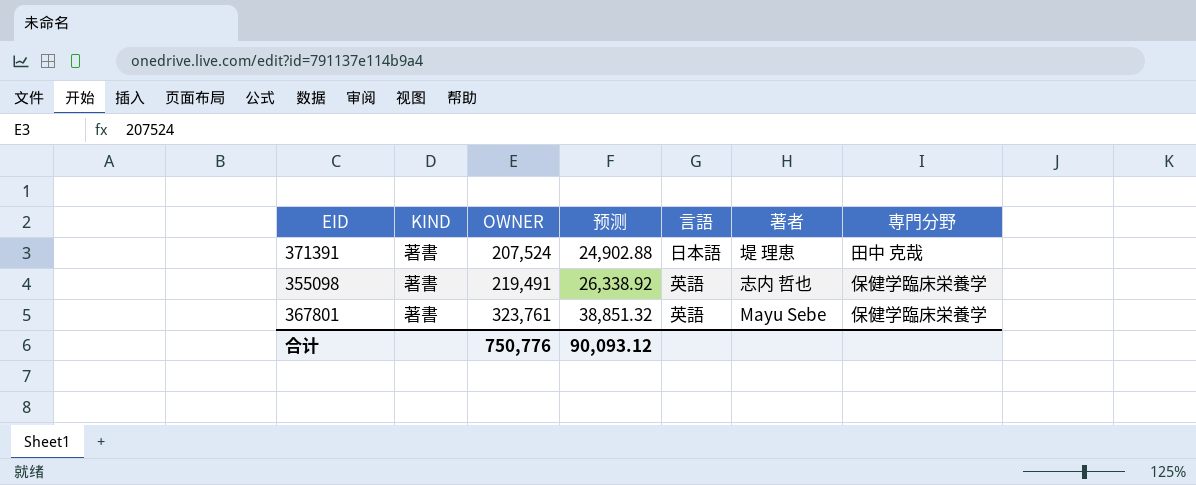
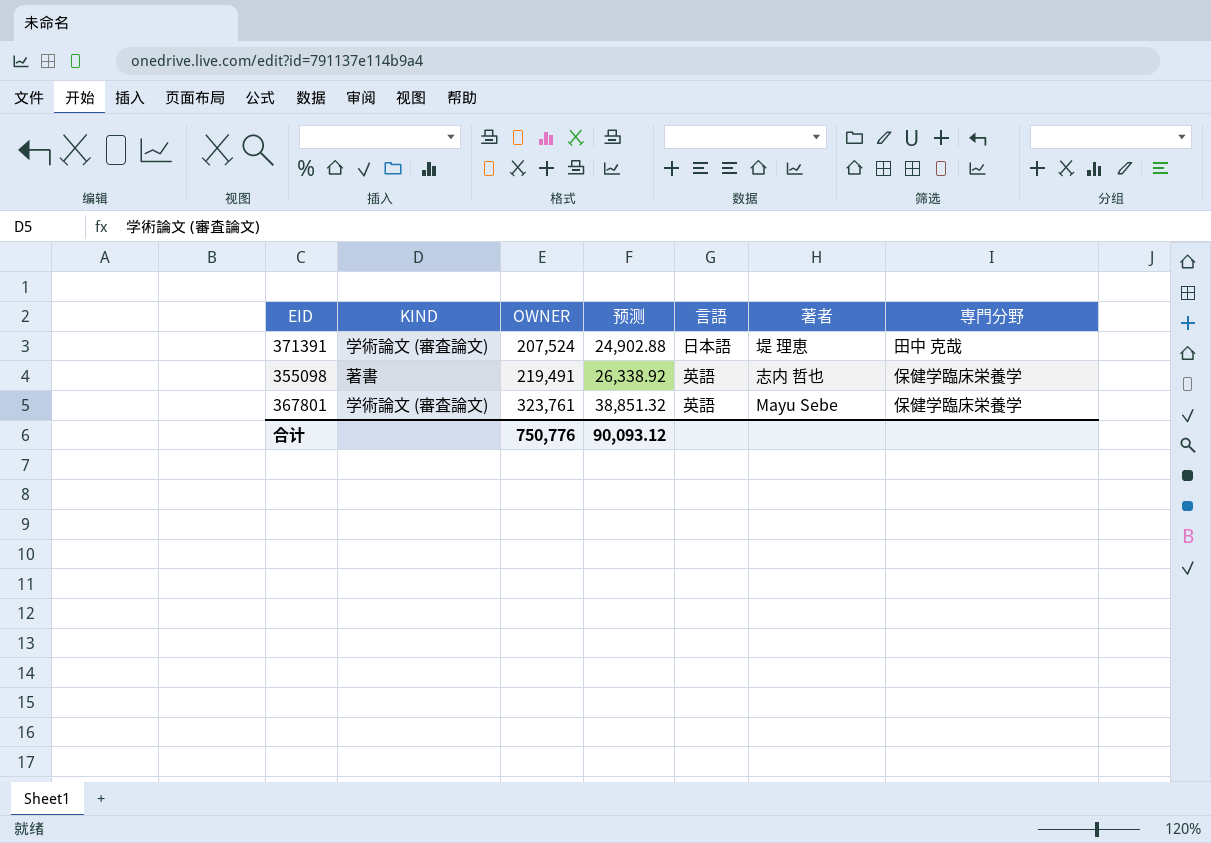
371391 | KIND: 著書 -> 学術論文 (審査論文)
367801 | KIND: 著書 -> 学術論文 (審査論文)

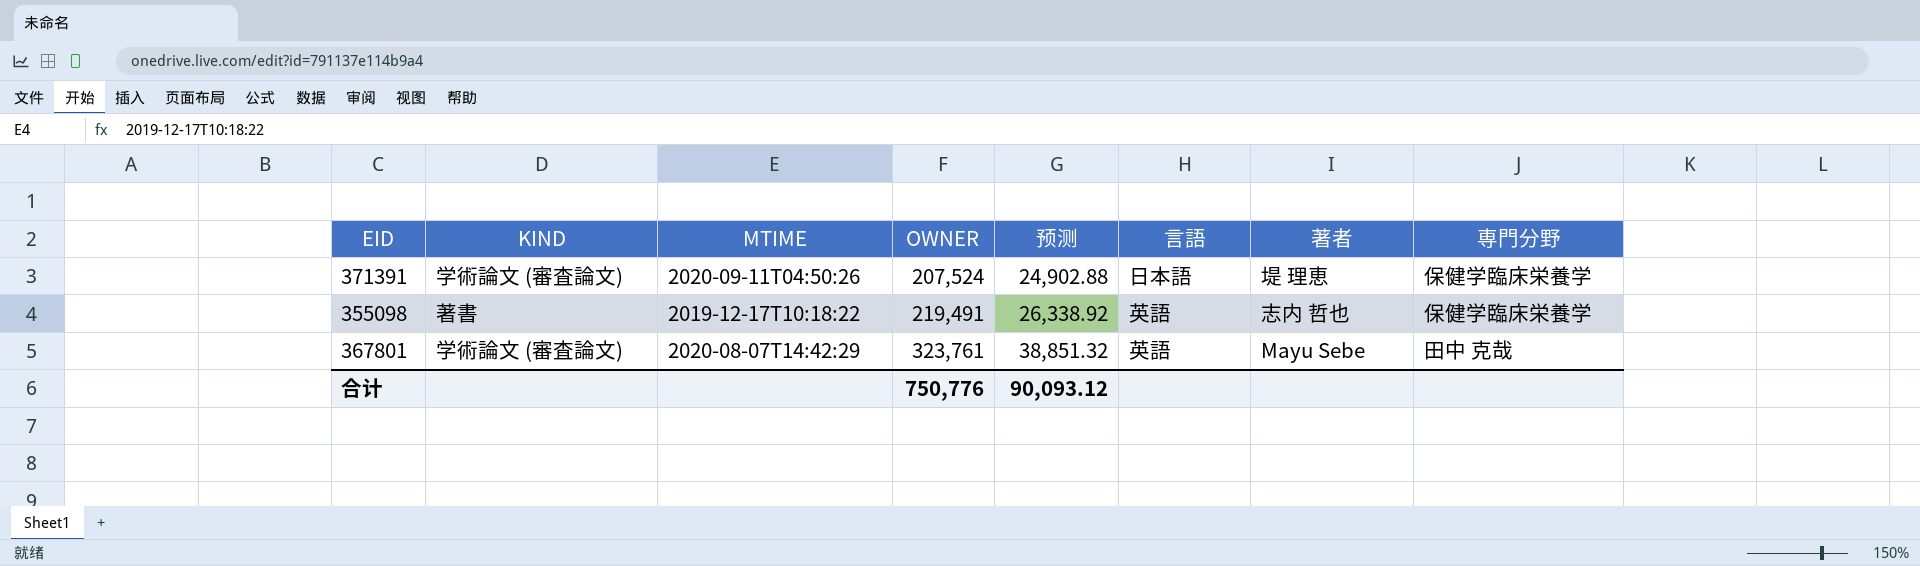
column MTIME | position: none -> 3
371391 | 専門分野: 田中 克哉 -> 保健学臨床栄養学
367801 | 専門分野: 保健学臨床栄養学 -> 田中 克哉

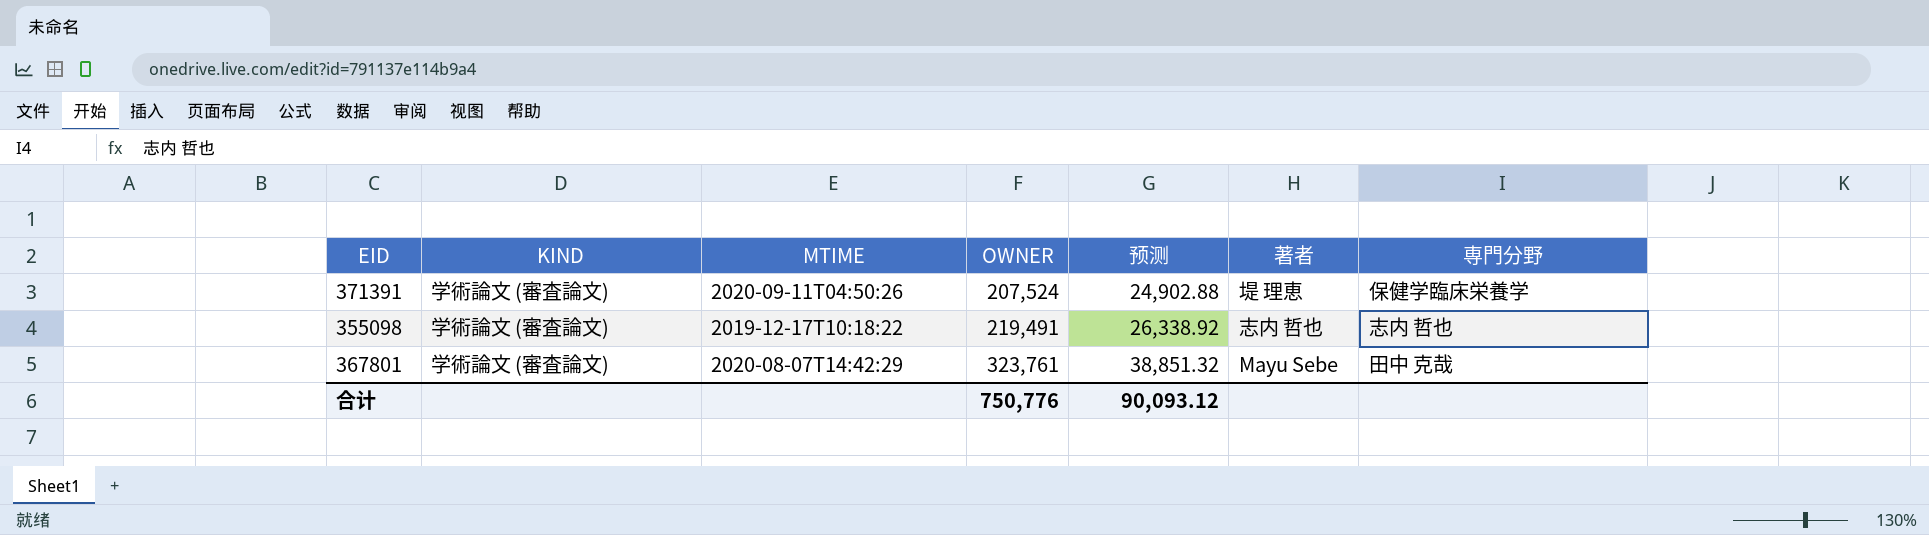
column 言語 | position: 6 -> none
355098 | KIND: 著書 -> 学術論文 (審査論文)
355098 | 専門分野: 保健学臨床栄養学 -> 志内 哲也

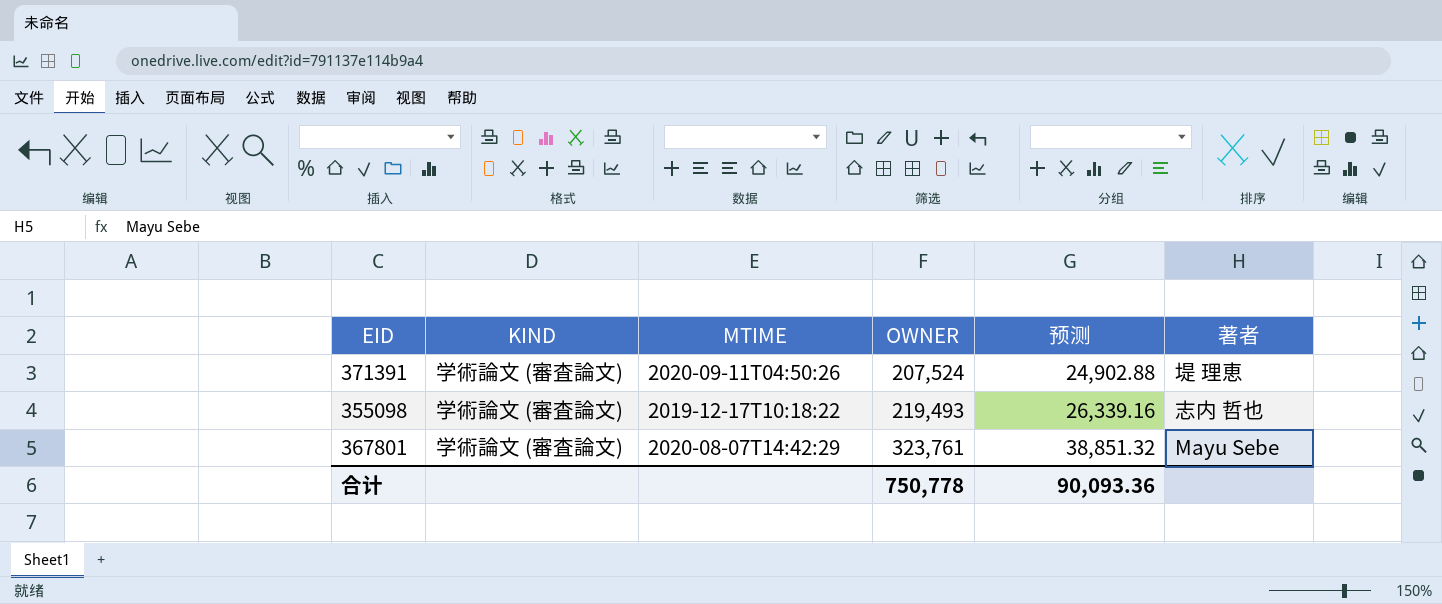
column 専門分野 | position: 7 -> none
355098 | OWNER: 219,491 -> 219,493
355098 | 预测: 26,338.92 -> 26,339.16
合计 | OWNER: 750,776 -> 750,778
合计 | 预测: 90,093.12 -> 90,093.36

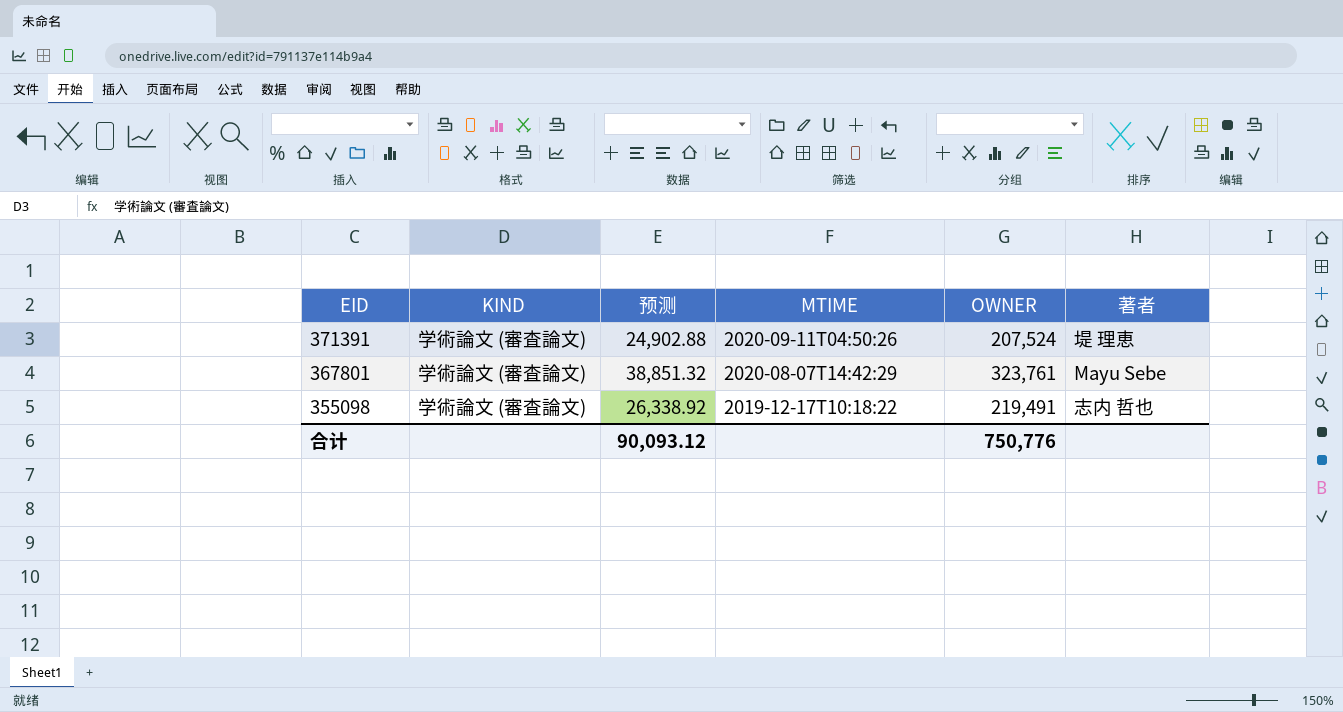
row order: OWNER ascending -> EID descending
column 预测 | position: 5 -> 3
355098 | 预测: 26,339.16 -> 26,338.92
355098 | OWNER: 219,493 -> 219,491
合计 | 预测: 90,093.36 -> 90,093.12
合计 | OWNER: 750,778 -> 750,776

